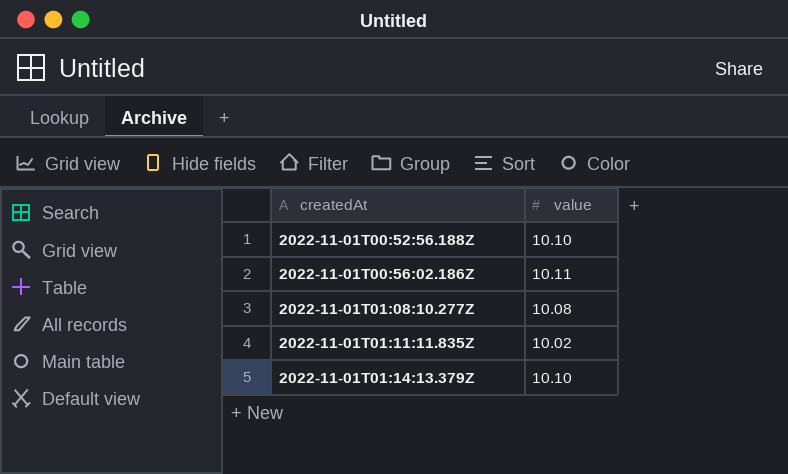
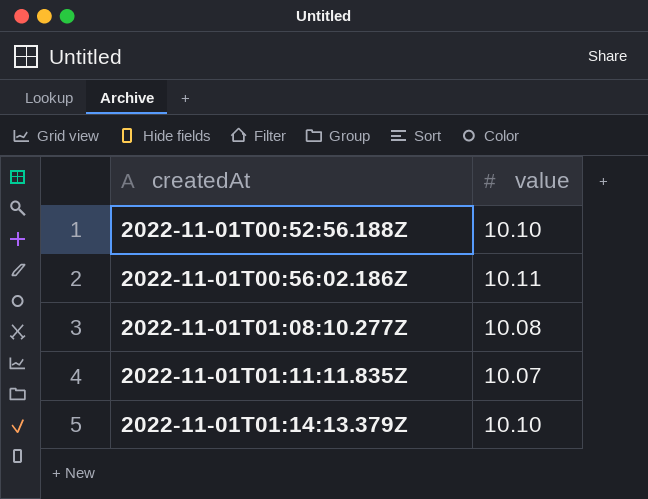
2022-11-01T01:11:11.835Z | value: 10.02 -> 10.07

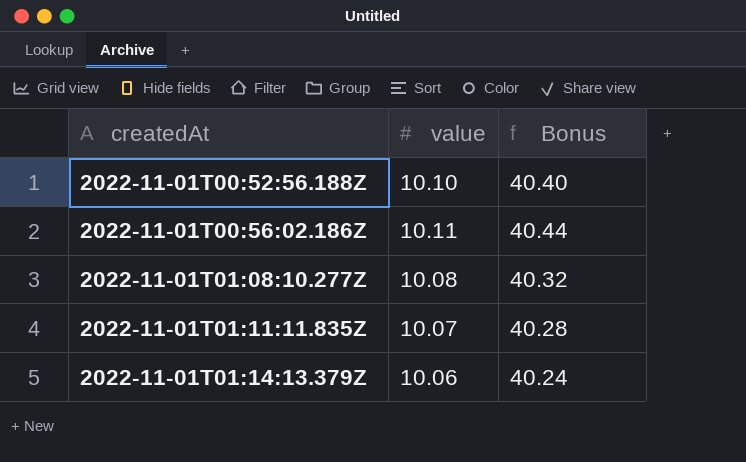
column Bonus | formula: none -> [value] * 4
2022-11-01T01:14:13.379Z | value: 10.10 -> 10.06

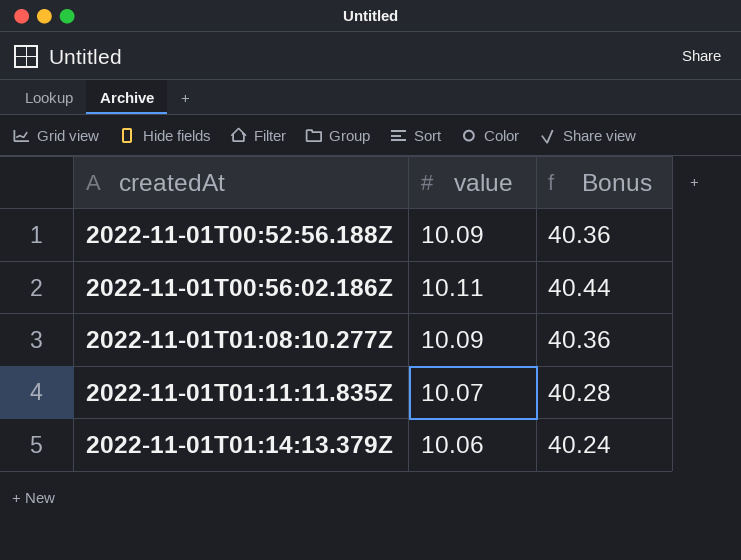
2022-11-01T00:52:56.188Z | value: 10.10 -> 10.09
2022-11-01T00:52:56.188Z | Bonus: 40.40 -> 40.36
2022-11-01T01:08:10.277Z | value: 10.08 -> 10.09
2022-11-01T01:08:10.277Z | Bonus: 40.32 -> 40.36

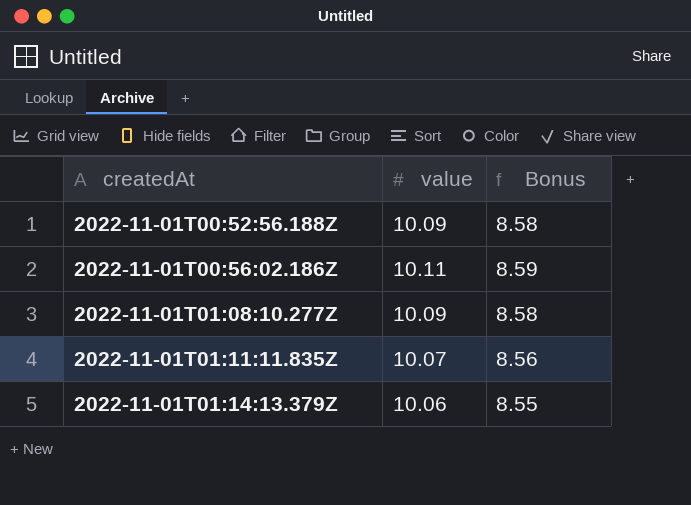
column Bonus | formula: [value] * 4 -> [value] * 0.85

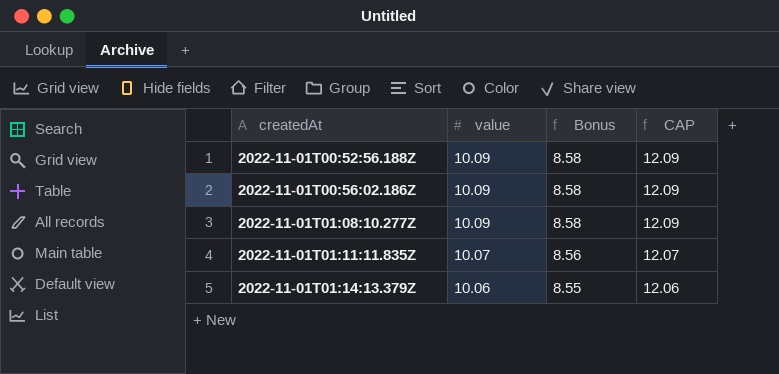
column CAP | formula: none -> [value] + 2
2022-11-01T00:56:02.186Z | value: 10.11 -> 10.09
2022-11-01T00:56:02.186Z | Bonus: 8.59 -> 8.58

